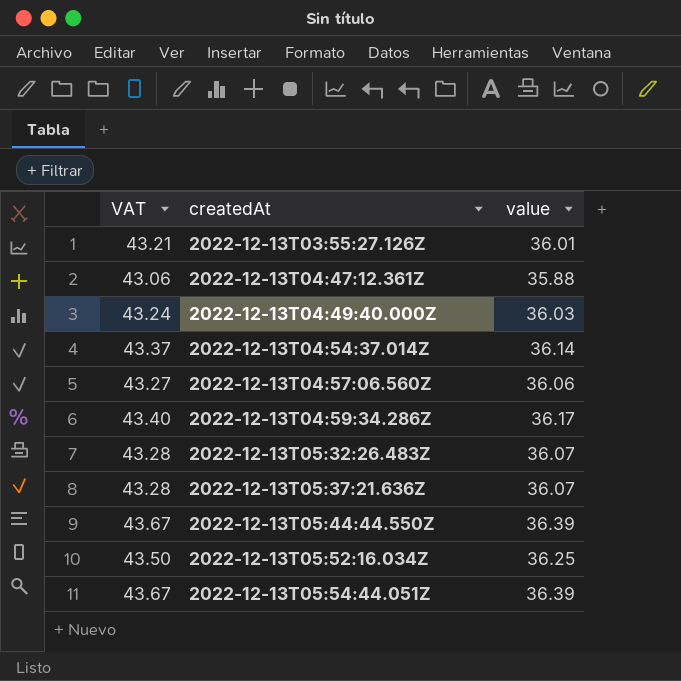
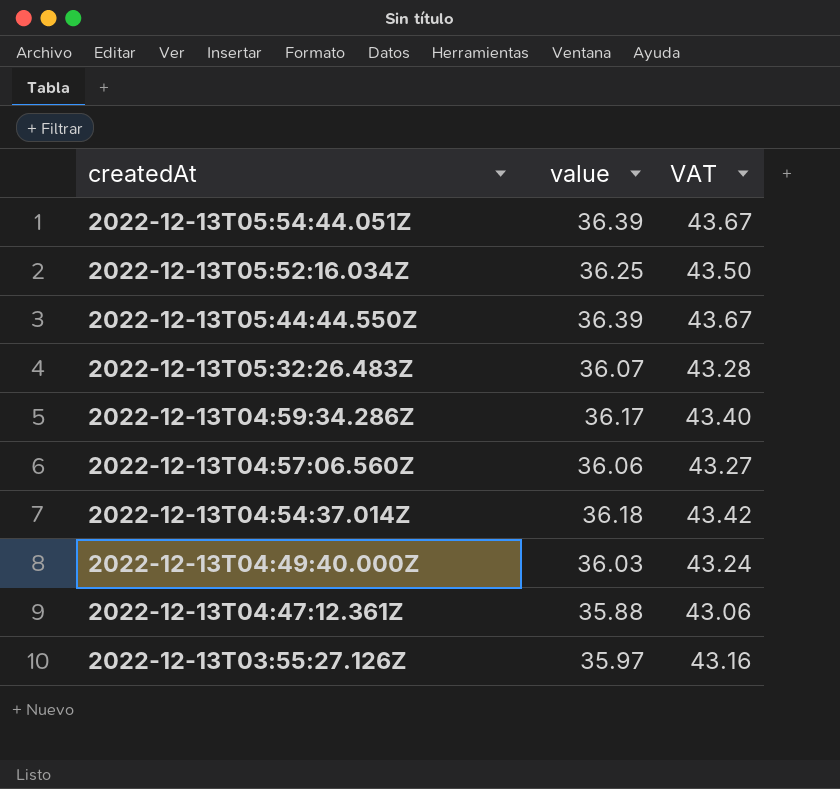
row order: createdAt ascending -> createdAt descending
column VAT | position: 1 -> 3
row 2022-12-13T05:37:21.636Z: 43.28 | 36.07 -> none
2022-12-13T04:54:37.014Z | value: 36.14 -> 36.18
2022-12-13T04:54:37.014Z | VAT: 43.37 -> 43.42
2022-12-13T03:55:27.126Z | value: 36.01 -> 35.97
2022-12-13T03:55:27.126Z | VAT: 43.21 -> 43.16

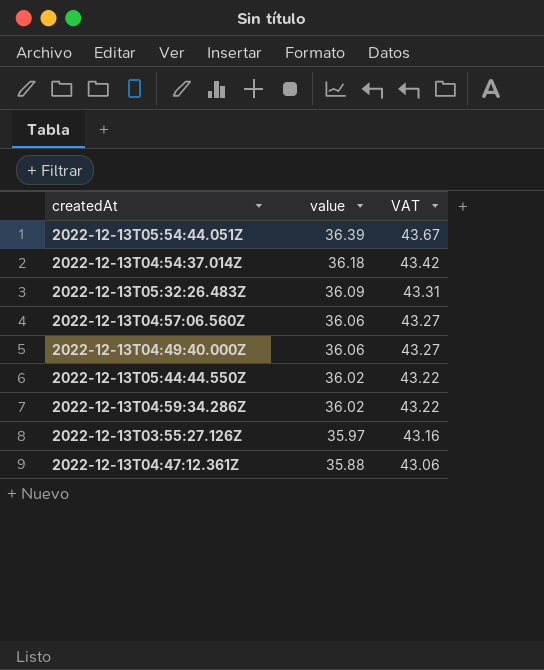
row order: createdAt descending -> value descending
row 2022-12-13T05:52:16.034Z: 36.25 | 43.50 -> none
2022-12-13T05:32:26.483Z | value: 36.07 -> 36.09
2022-12-13T05:32:26.483Z | VAT: 43.28 -> 43.31
2022-12-13T04:49:40.000Z | value: 36.03 -> 36.06
2022-12-13T04:49:40.000Z | VAT: 43.24 -> 43.27
2022-12-13T05:44:44.550Z | value: 36.39 -> 36.02
2022-12-13T05:44:44.550Z | VAT: 43.67 -> 43.22
2022-12-13T04:59:34.286Z | value: 36.17 -> 36.02
2022-12-13T04:59:34.286Z | VAT: 43.40 -> 43.22

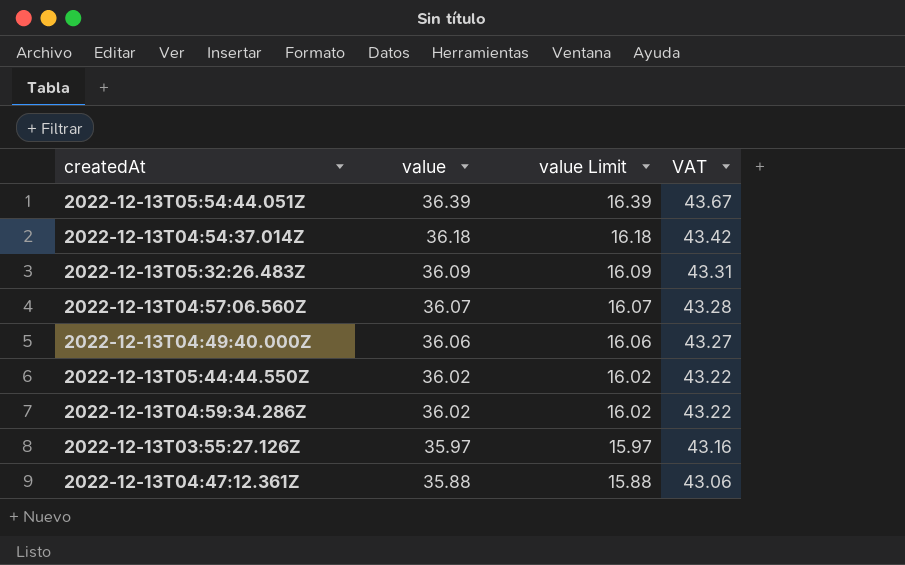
column value Limit | formula: none -> [value] - 20
2022-12-13T04:57:06.560Z | value: 36.06 -> 36.07
2022-12-13T04:57:06.560Z | VAT: 43.27 -> 43.28

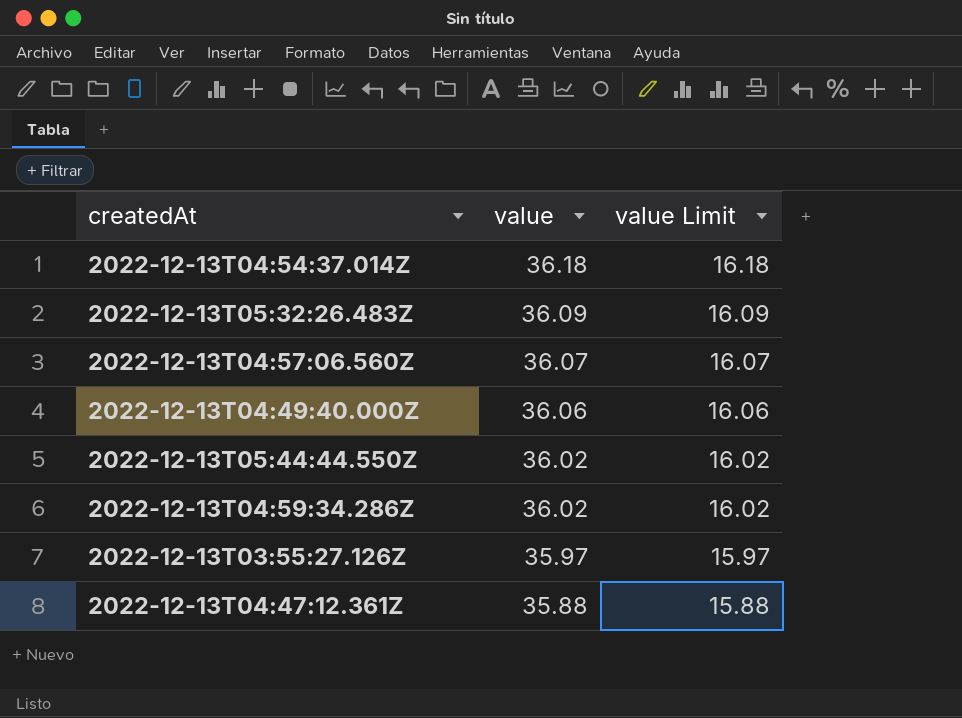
column VAT | formula: [value] * 1.2 -> none
row 2022-12-13T05:54:44.051Z: 36.39 | 16.39 | 43.67 -> none

